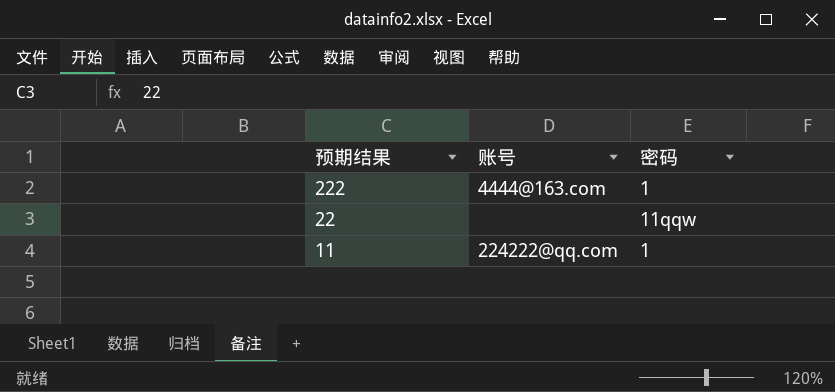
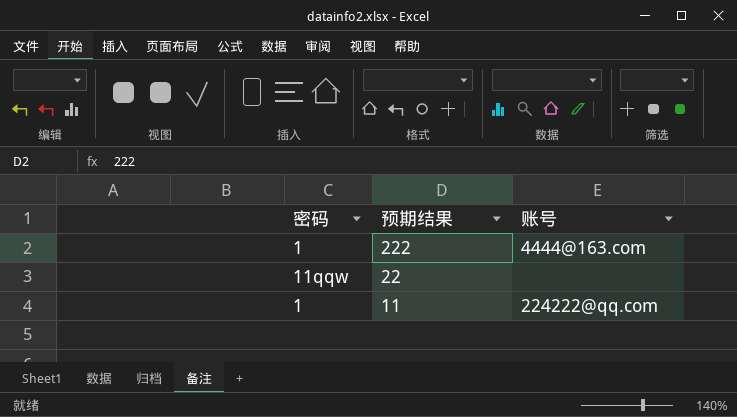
column 密码 | position: 3 -> 1

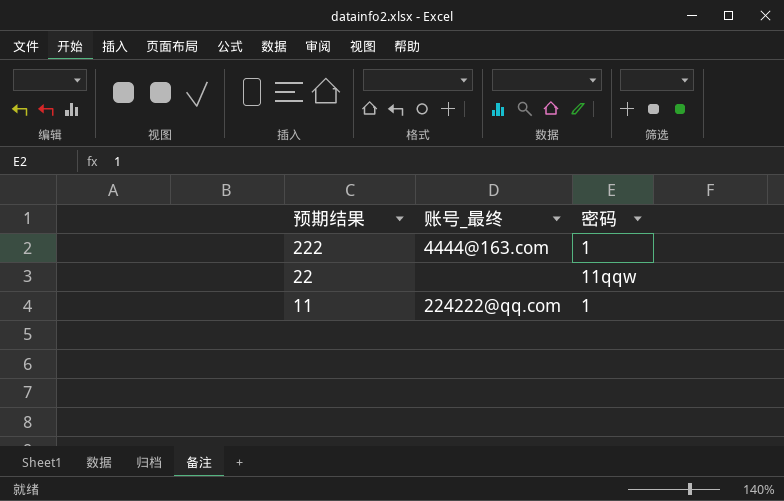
column name: 账号 -> 账号_最终
column 密码 | position: 1 -> 3

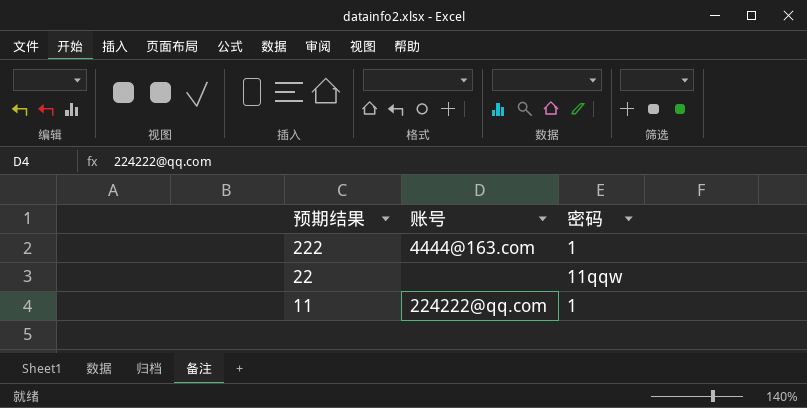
column name: 账号_最终 -> 账号

